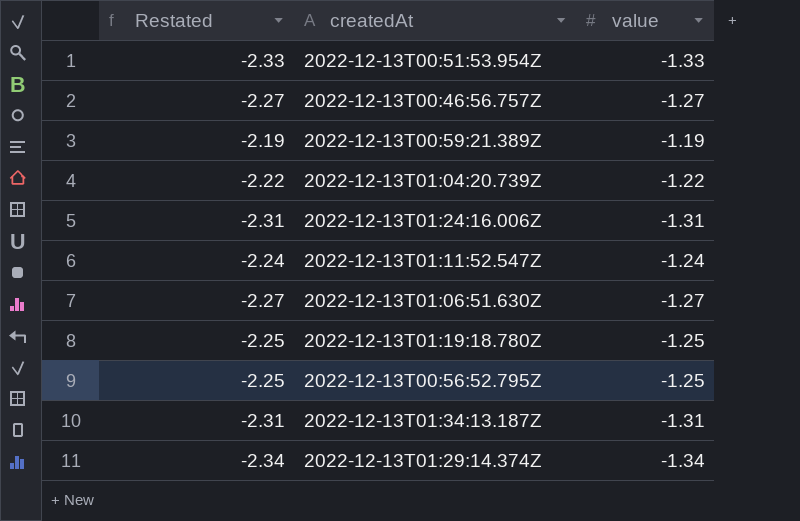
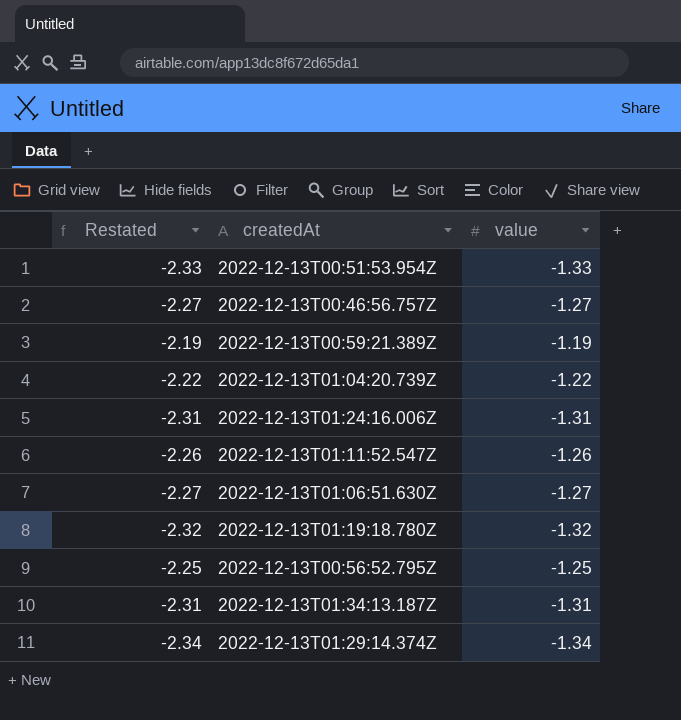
2022-12-13T01:11:52.547Z | Restated: -2.24 -> -2.26
2022-12-13T01:11:52.547Z | value: -1.24 -> -1.26
2022-12-13T01:19:18.780Z | Restated: -2.25 -> -2.32
2022-12-13T01:19:18.780Z | value: -1.25 -> -1.32

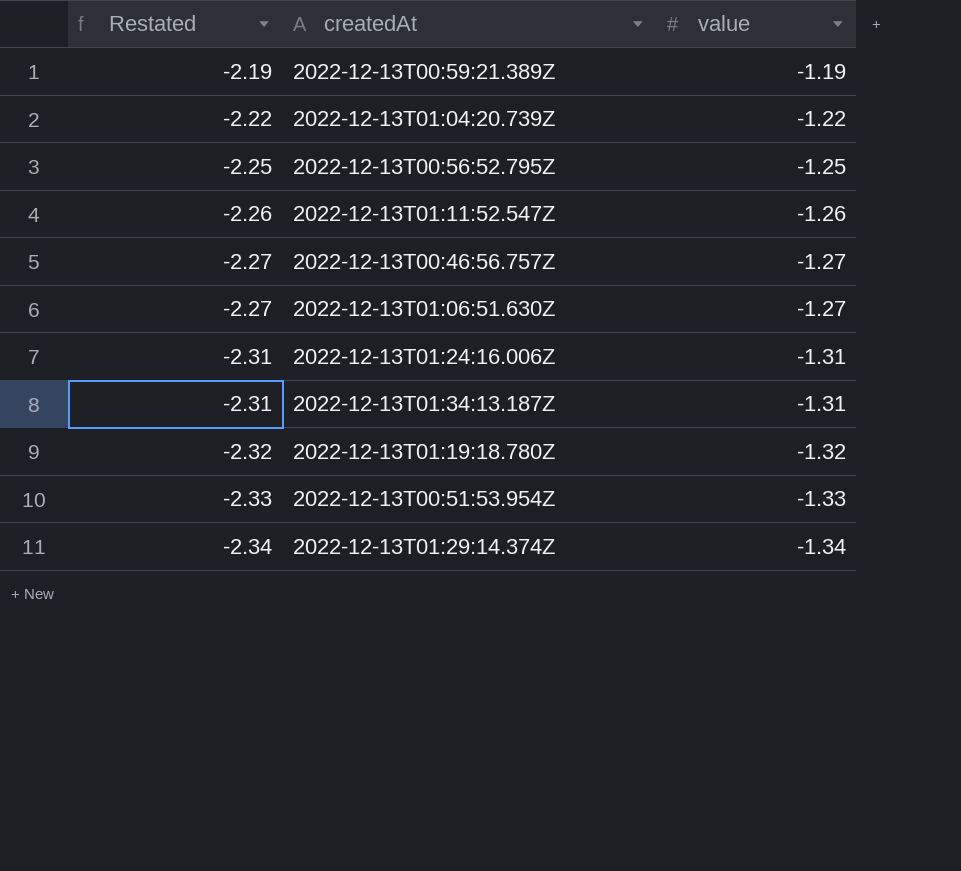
row order: none -> Restated descending

